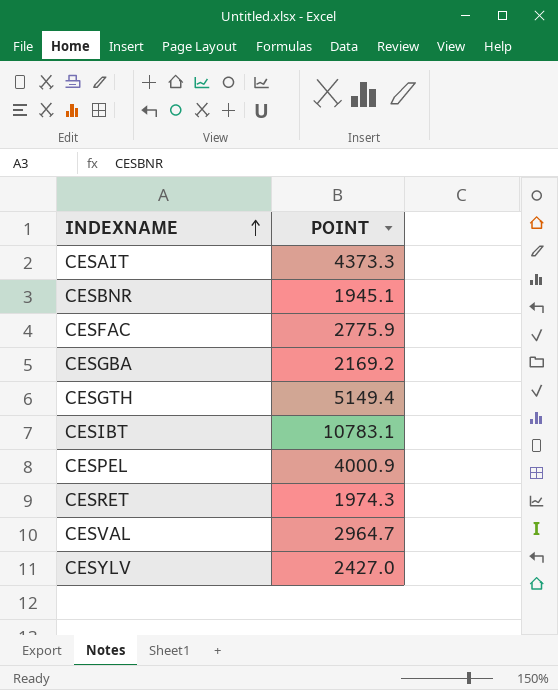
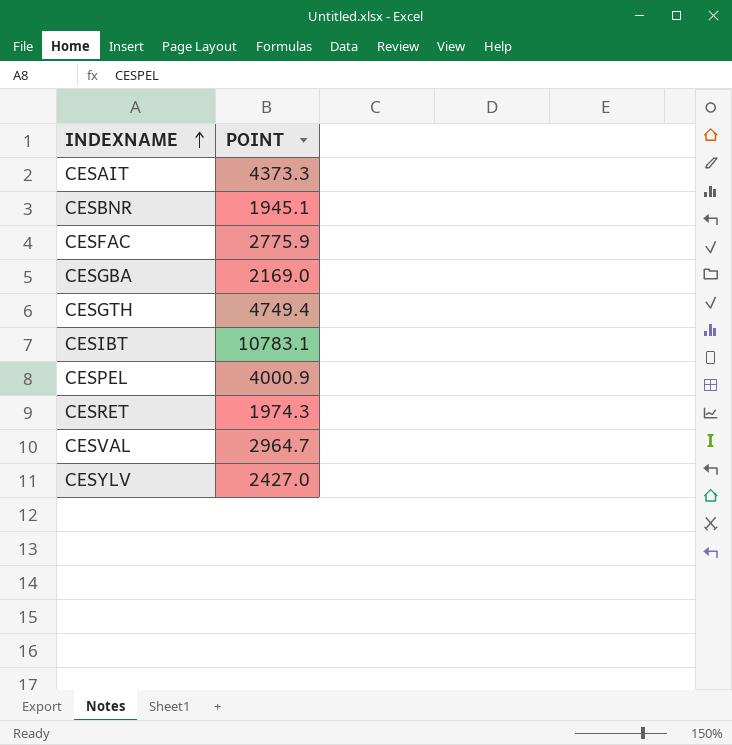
CESGBA | POINT: 2169.2 -> 2169.0
CESGTH | POINT: 5149.4 -> 4749.4

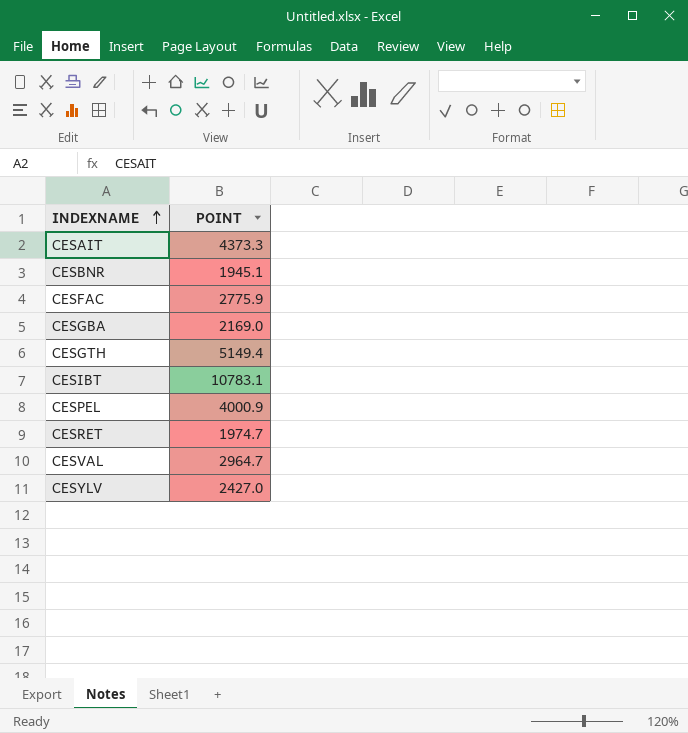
CESGTH | POINT: 4749.4 -> 5149.4
CESRET | POINT: 1974.3 -> 1974.7

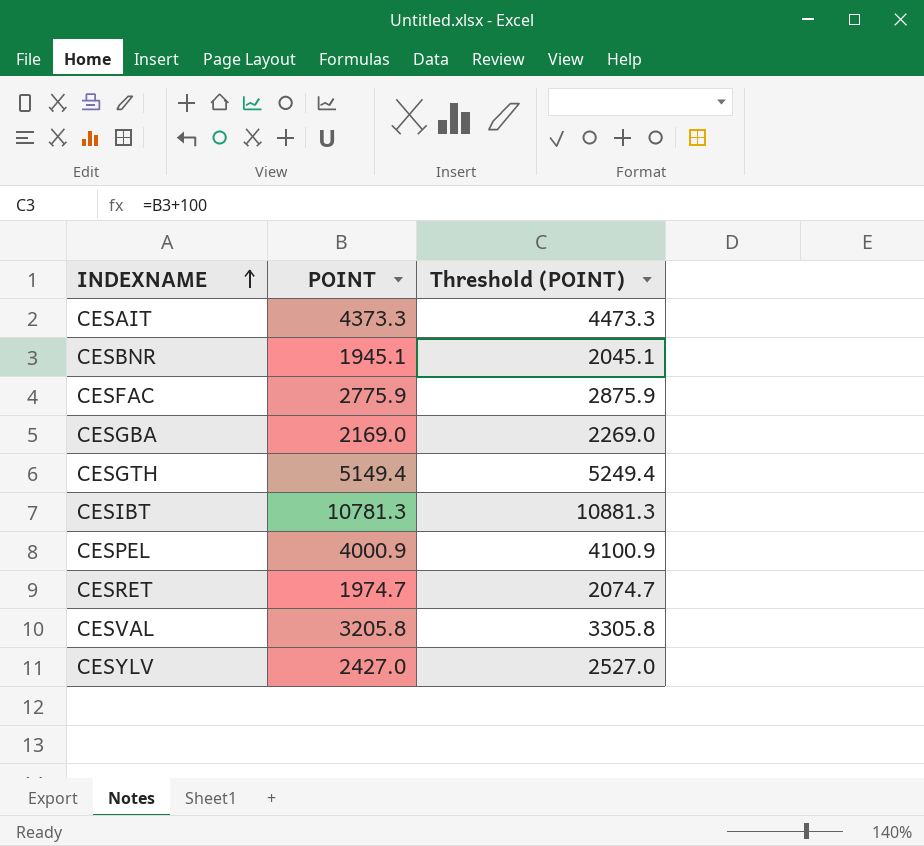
column Threshold (POINT) | formula: none -> [POINT] + 100
CESIBT | POINT: 10783.1 -> 10781.3
CESVAL | POINT: 2964.7 -> 3205.8

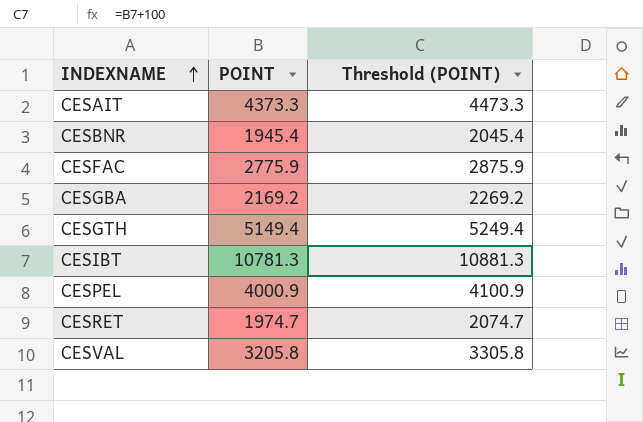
row CESYLV: 2427.0 | 2527.0 -> none
CESBNR | POINT: 1945.1 -> 1945.4
CESBNR | Threshold (POINT): 2045.1 -> 2045.4
CESGBA | POINT: 2169.0 -> 2169.2
CESGBA | Threshold (POINT): 2269.0 -> 2269.2

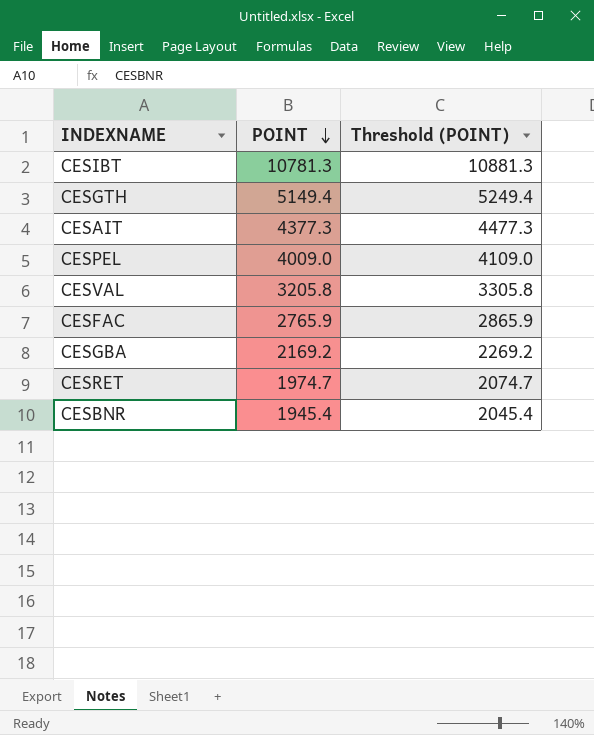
row order: INDEXNAME ascending -> POINT descending
CESAIT | POINT: 4373.3 -> 4377.3
CESAIT | Threshold (POINT): 4473.3 -> 4477.3
CESPEL | POINT: 4000.9 -> 4009.0
CESPEL | Threshold (POINT): 4100.9 -> 4109.0
CESFAC | POINT: 2775.9 -> 2765.9
CESFAC | Threshold (POINT): 2875.9 -> 2865.9

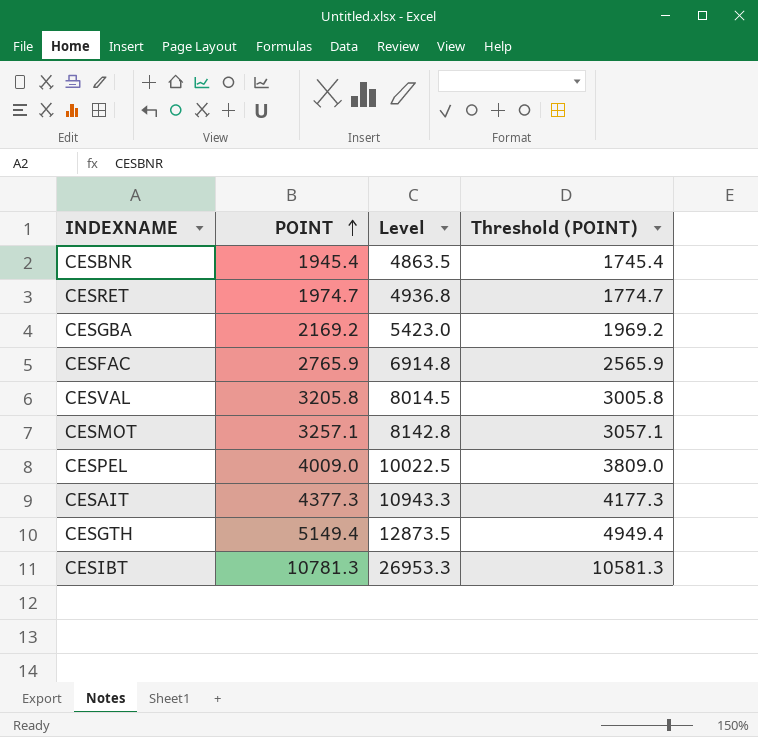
row order: POINT descending -> POINT ascending
column Level | formula: none -> [POINT] * 2.5
column Threshold (POINT) | formula: [POINT] + 100 -> [POINT] - 200
row CESMOT: none -> 3257.1 | 8142.8 | 3057.1

